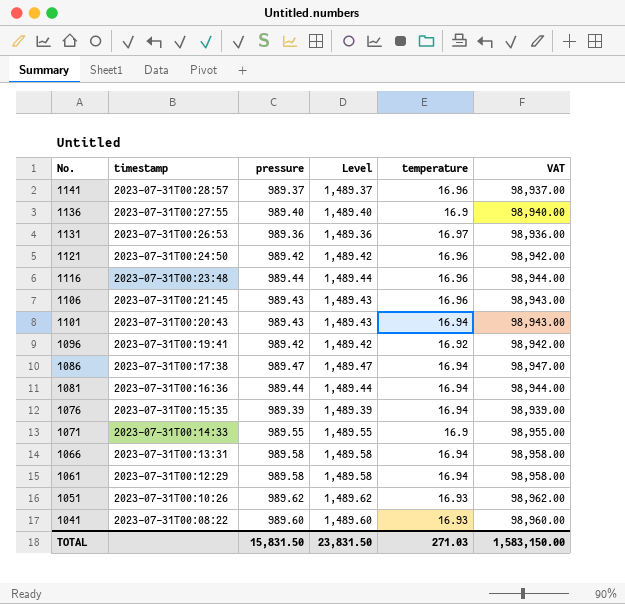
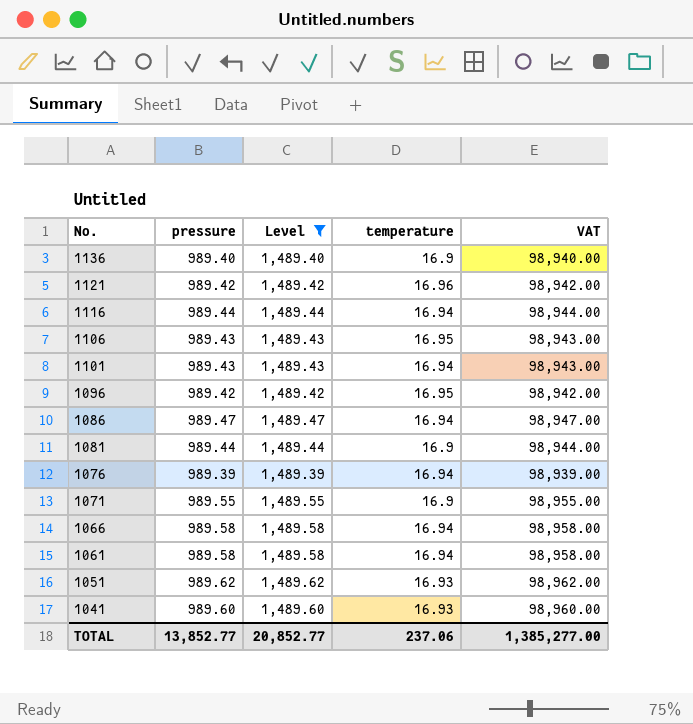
filter: none -> Level >= 1,489.39
column timestamp | position: 2 -> none
1116 | temperature: 16.96 -> 16.94
1106 | temperature: 16.96 -> 16.95
1096 | temperature: 16.92 -> 16.95
1081 | temperature: 16.94 -> 16.9
TOTAL | pressure: 15,831.50 -> 13,852.77
TOTAL | Level: 23,831.50 -> 20,852.77
TOTAL | temperature: 271.03 -> 237.06
TOTAL | VAT: 1,583,150.00 -> 1,385,277.00

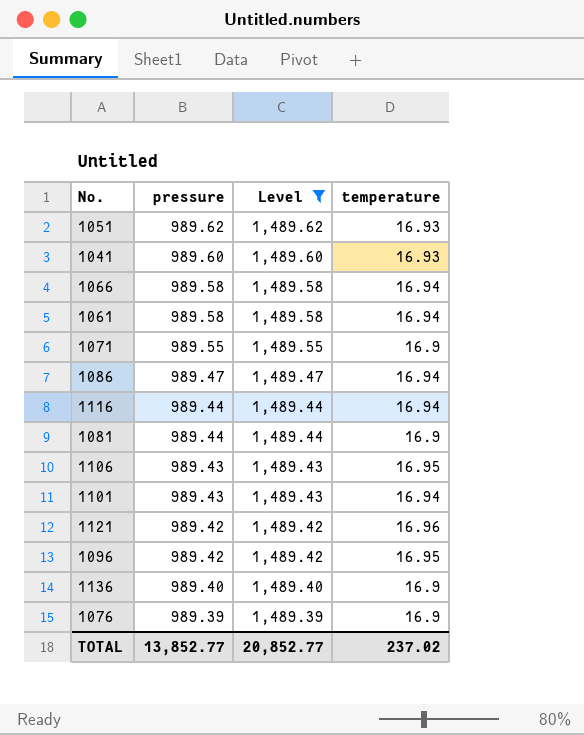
row order: No. descending -> pressure descending
column VAT | formula: [pressure] * 100 -> none
1076 | temperature: 16.94 -> 16.9
TOTAL | temperature: 237.06 -> 237.02

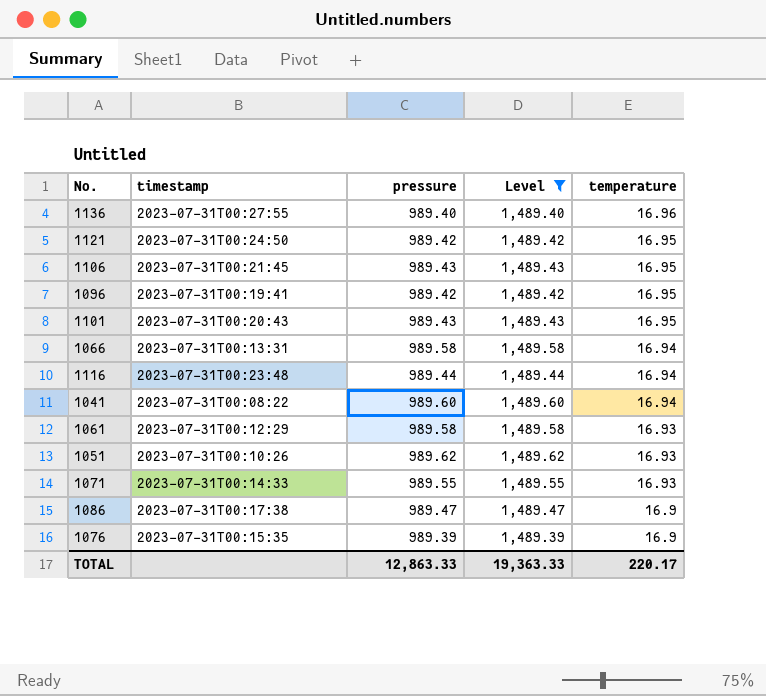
row order: pressure descending -> temperature descending
column timestamp | position: none -> 2
row 1081: 989.44 | 1,489.44 | 16.9 -> none
1136 | temperature: 16.9 -> 16.96
1121 | temperature: 16.96 -> 16.95
1101 | temperature: 16.94 -> 16.95
1041 | temperature: 16.93 -> 16.94
1061 | temperature: 16.94 -> 16.93
1071 | temperature: 16.9 -> 16.93
1086 | temperature: 16.94 -> 16.9
TOTAL | pressure: 13,852.77 -> 12,863.33
TOTAL | Level: 20,852.77 -> 19,363.33
TOTAL | temperature: 237.02 -> 220.17

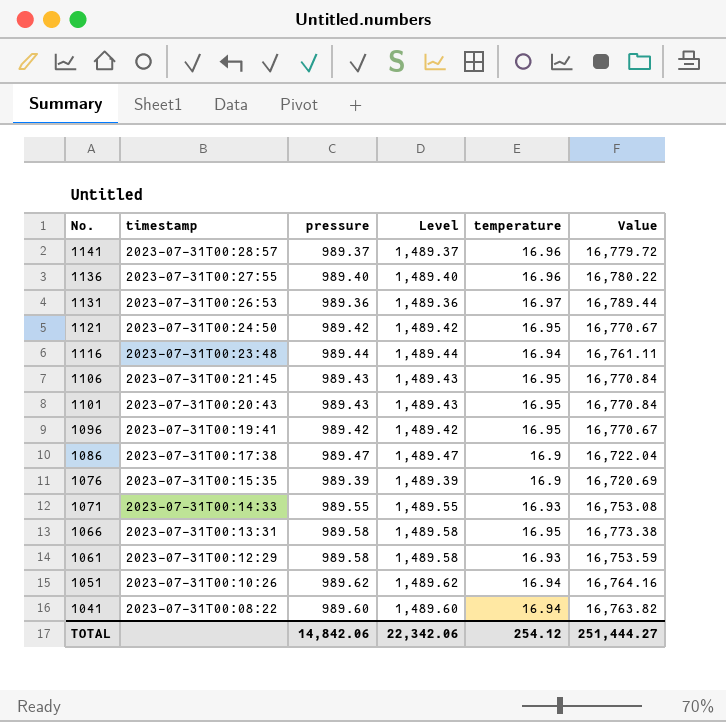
filter: Level >= 1,489.39 -> none
row order: temperature descending -> No. descending
column Value | formula: none -> [pressure] * [temperature]
1066 | temperature: 16.94 -> 16.95
1051 | temperature: 16.93 -> 16.94
TOTAL | pressure: 12,863.33 -> 14,842.06
TOTAL | Level: 19,363.33 -> 22,342.06
TOTAL | temperature: 220.17 -> 254.12

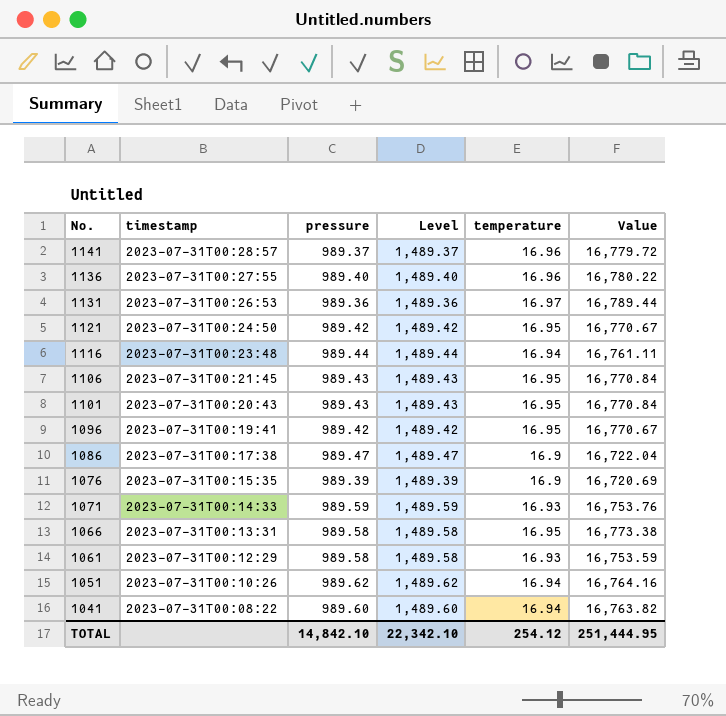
1071 | pressure: 989.55 -> 989.59
1071 | Level: 1,489.55 -> 1,489.59
1071 | Value: 16,753.08 -> 16,753.76
TOTAL | pressure: 14,842.06 -> 14,842.10
TOTAL | Level: 22,342.06 -> 22,342.10
TOTAL | Value: 251,444.27 -> 251,444.95

